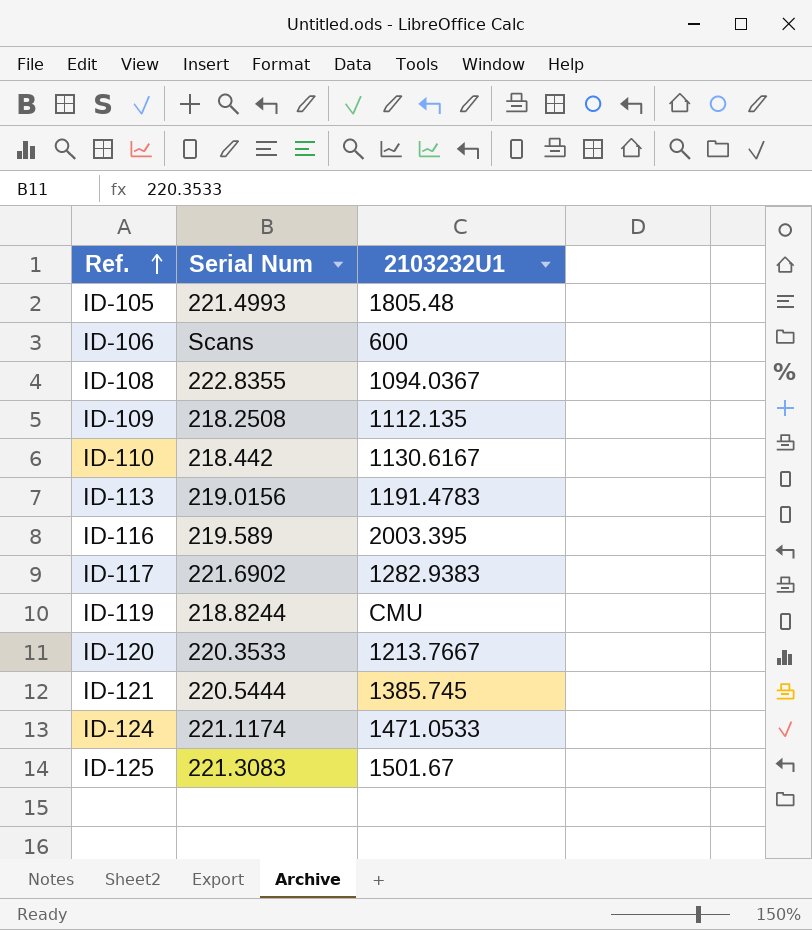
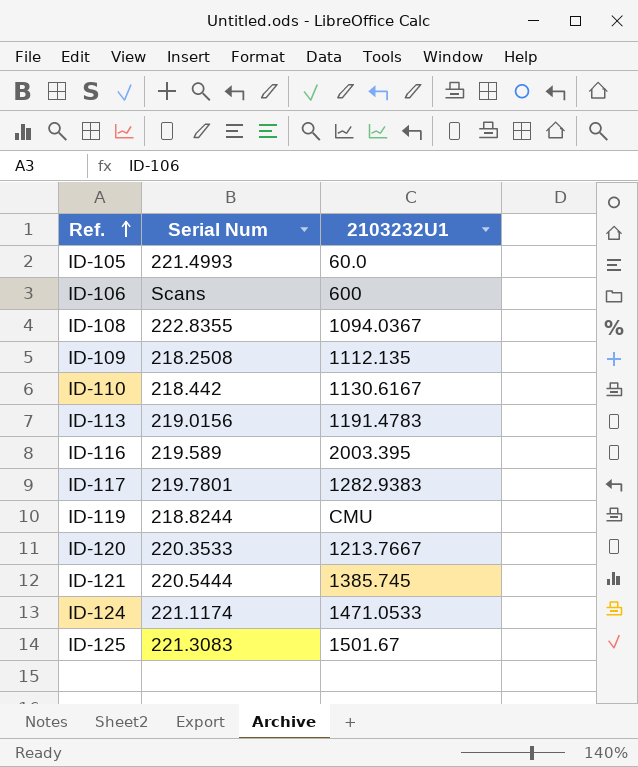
ID-105 | 2103232U1: 1805.48 -> 60.0
ID-117 | Serial Num: 221.6902 -> 219.7801

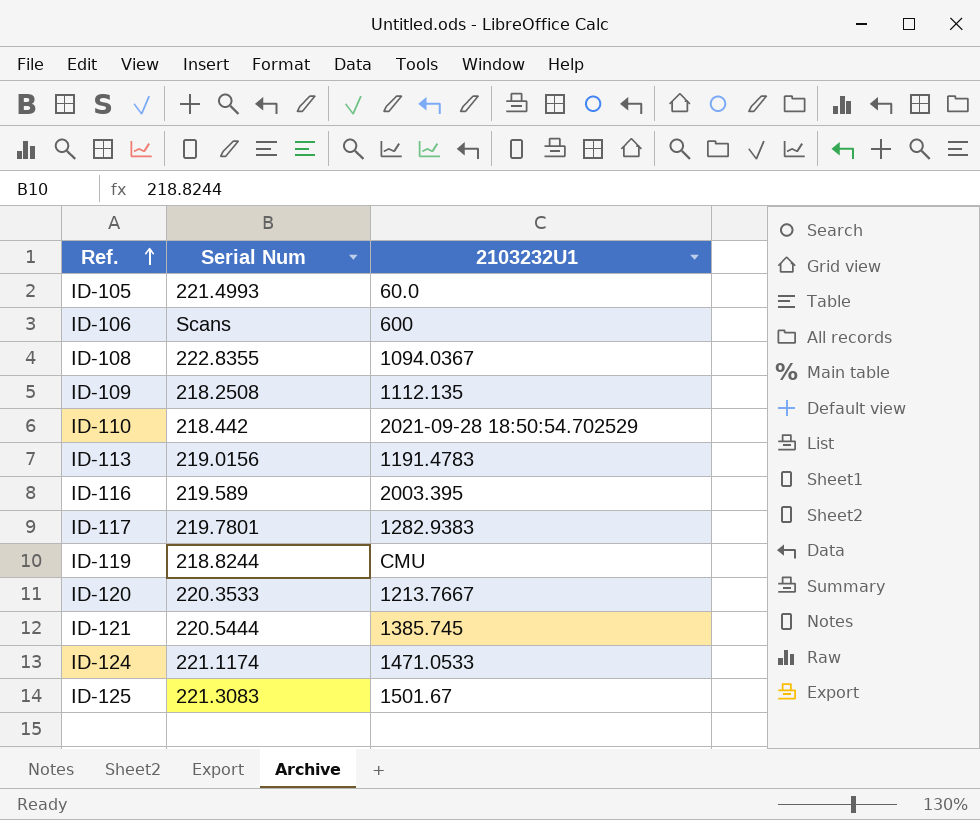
ID-110 | 2103232U1: 1130.6167 -> 2021-09-28 18:50:54.702529

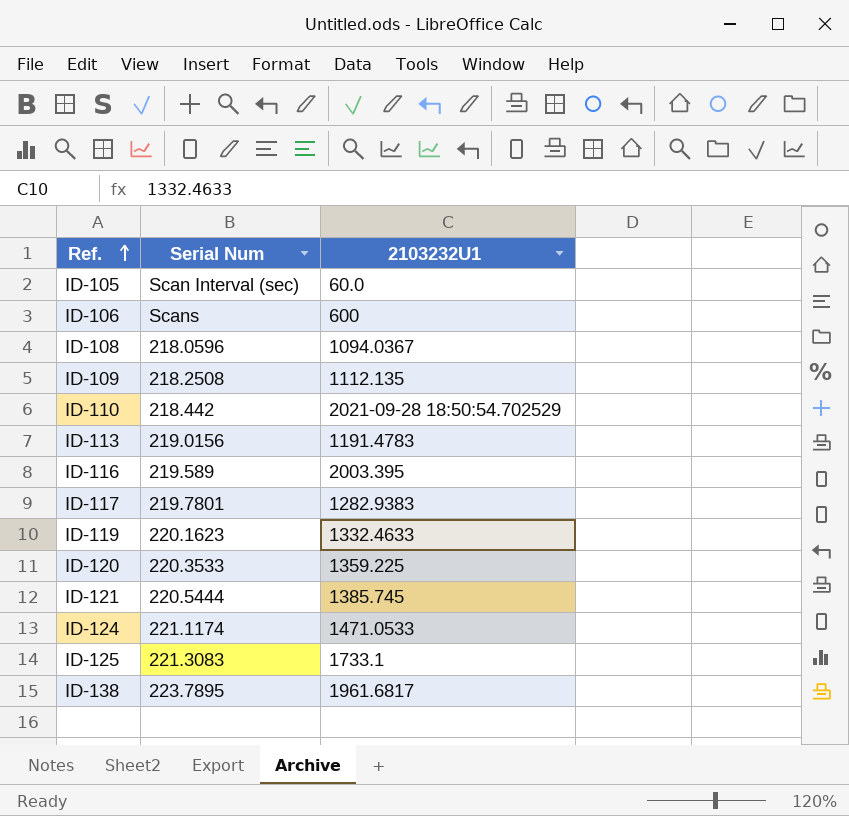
ID-105 | Serial Num: 221.4993 -> Scan Interval (sec)
ID-108 | Serial Num: 222.8355 -> 218.0596
ID-119 | Serial Num: 218.8244 -> 220.1623
ID-119 | 2103232U1: CMU -> 1332.4633
ID-120 | 2103232U1: 1213.7667 -> 1359.225
ID-125 | 2103232U1: 1501.67 -> 1733.1
row ID-138: none -> 223.7895 | 1961.6817

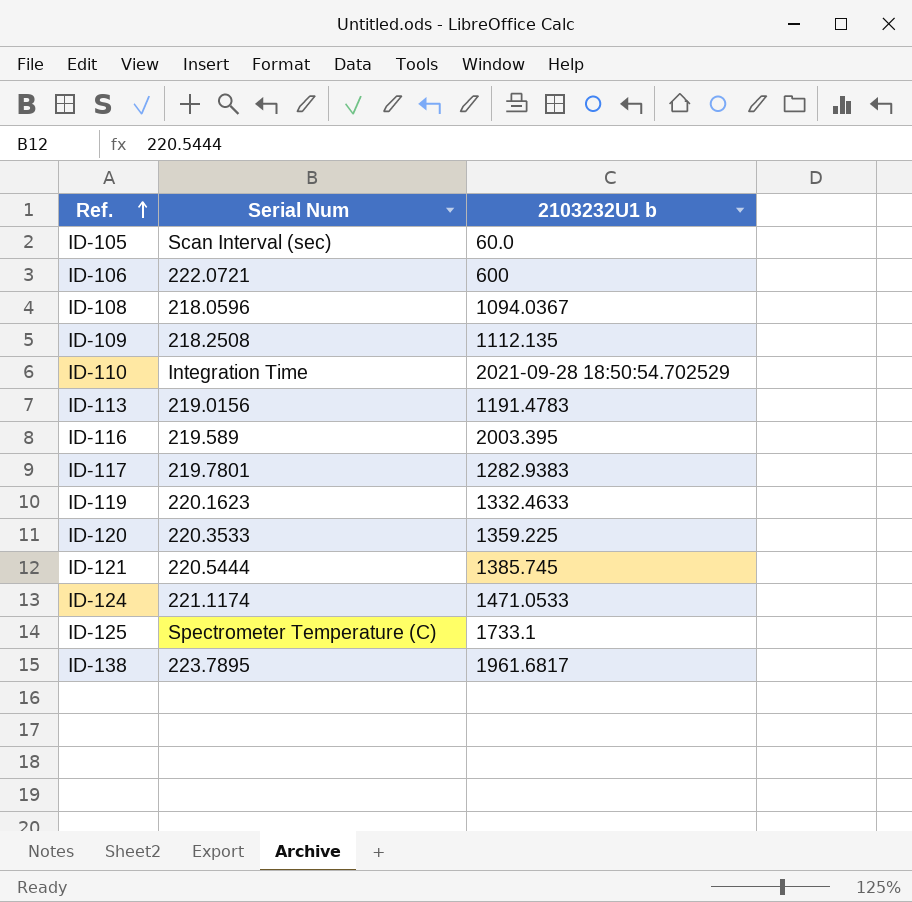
column name: 2103232U1 -> 2103232U1 b
ID-106 | Serial Num: Scans -> 222.0721
ID-110 | Serial Num: 218.442 -> Integration Time
ID-125 | Serial Num: 221.3083 -> Spectrometer Temperature (C)

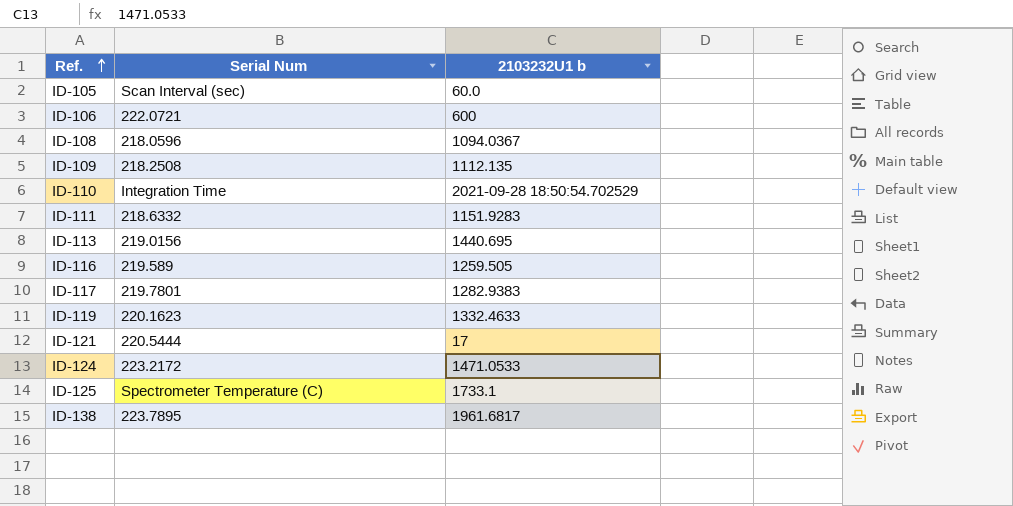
row ID-120: 220.3533 | 1359.225 -> none
row ID-111: none -> 218.6332 | 1151.9283
ID-113 | 2103232U1 b: 1191.4783 -> 1440.695
ID-116 | 2103232U1 b: 2003.395 -> 1259.505
ID-121 | 2103232U1 b: 1385.745 -> 17
ID-124 | Serial Num: 221.1174 -> 223.2172

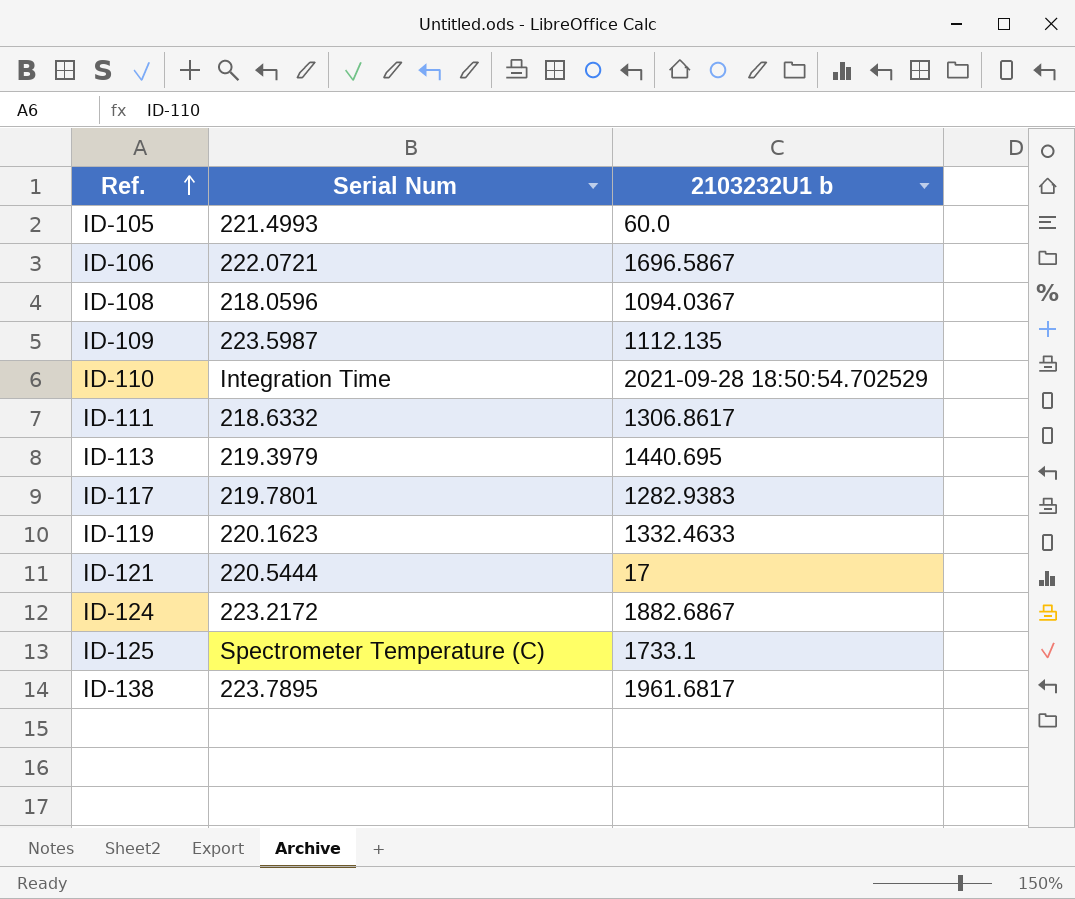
row ID-116: 219.589 | 1259.505 -> none
ID-105 | Serial Num: Scan Interval (sec) -> 221.4993
ID-106 | 2103232U1 b: 600 -> 1696.5867
ID-109 | Serial Num: 218.2508 -> 223.5987
ID-111 | 2103232U1 b: 1151.9283 -> 1306.8617
ID-113 | Serial Num: 219.0156 -> 219.3979
ID-124 | 2103232U1 b: 1471.0533 -> 1882.6867

